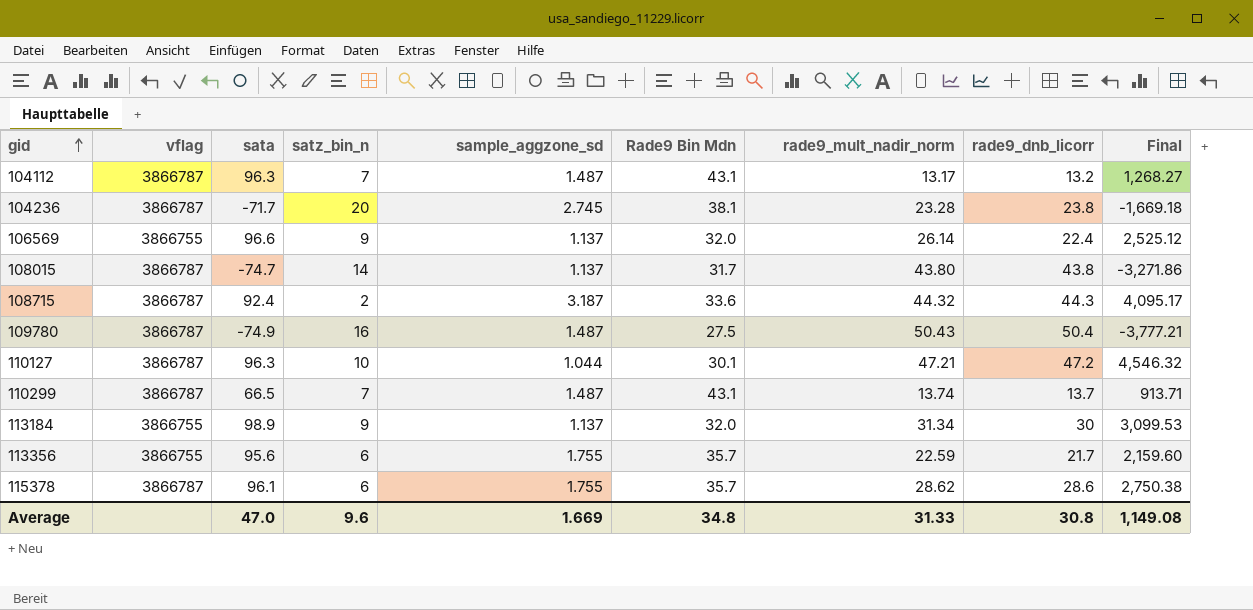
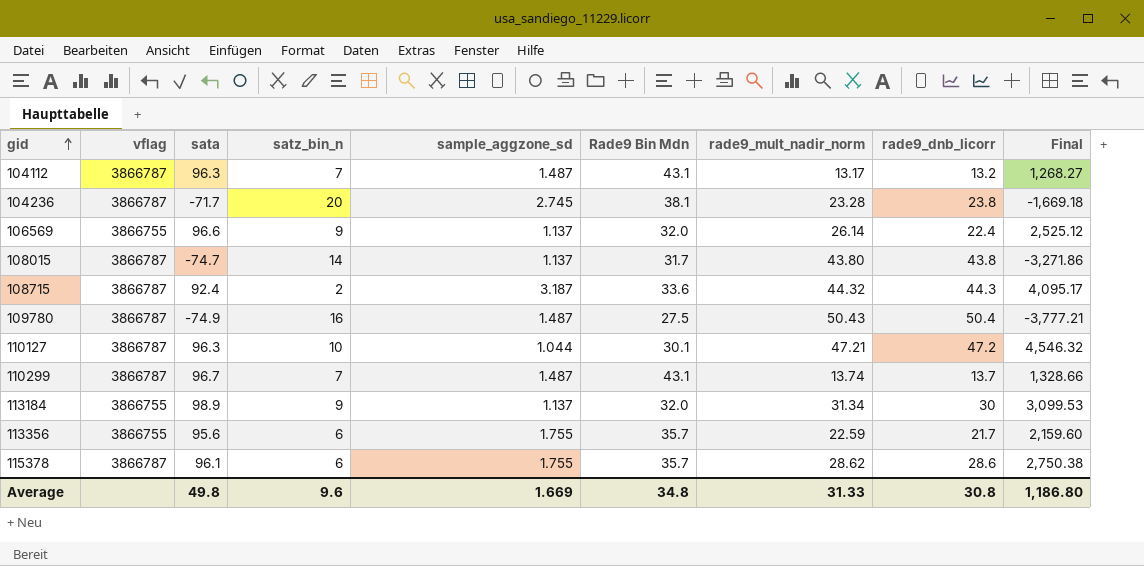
110299 | sata: 66.5 -> 96.7
110299 | Final: 913.71 -> 1,328.66
Average | sata: 47.0 -> 49.8
Average | Final: 1,149.08 -> 1,186.80

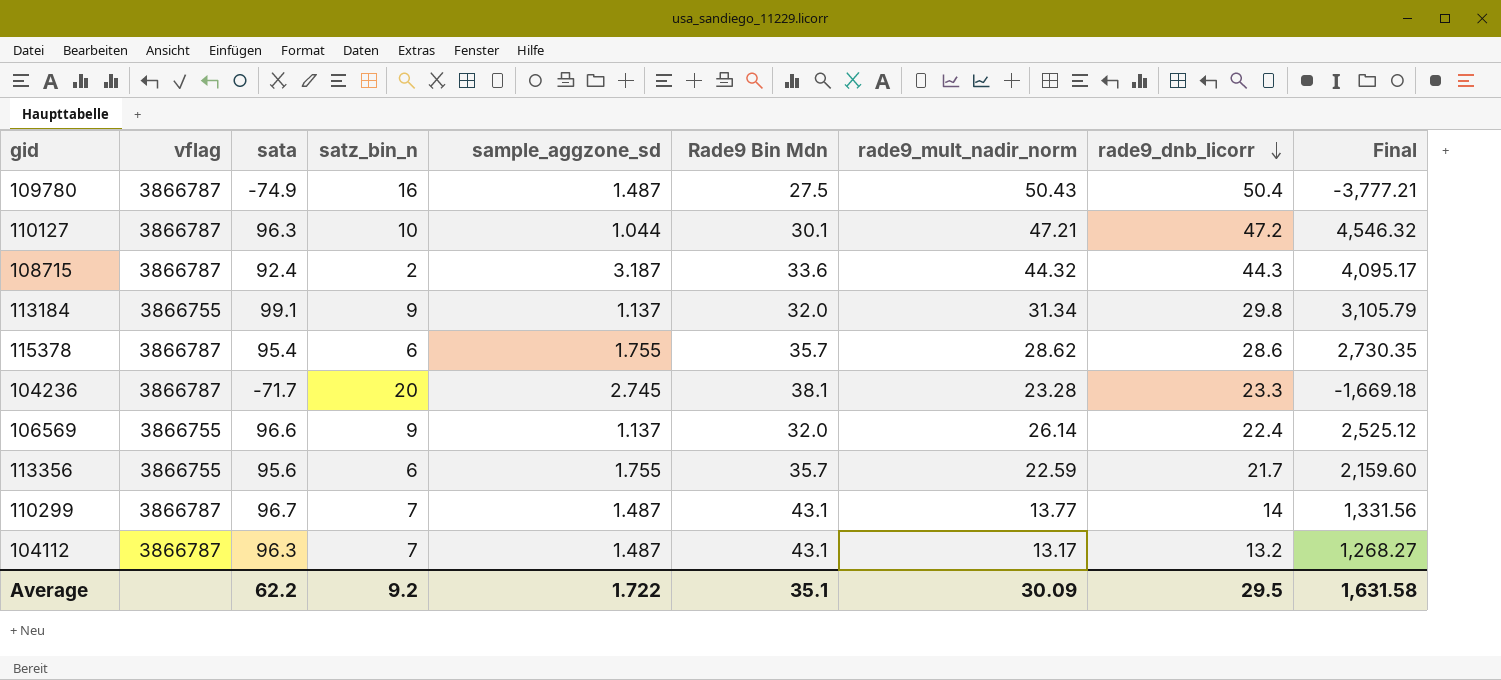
row order: gid ascending -> rade9_dnb_licorr descending
row 108015: 3866787 | -74.7 | 14 | 1.137 | 31.7 | 43.80 | 43.8 | -3,271.86 -> none
113184 | sata: 98.9 -> 99.1
113184 | rade9_dnb_licorr: 30 -> 29.8
113184 | Final: 3,099.53 -> 3,105.79
115378 | sata: 96.1 -> 95.4
115378 | Final: 2,750.38 -> 2,730.35
104236 | rade9_dnb_licorr: 23.8 -> 23.3
110299 | rade9_mult_nadir_norm: 13.74 -> 13.77
110299 | rade9_dnb_licorr: 13.7 -> 14
110299 | Final: 1,328.66 -> 1,331.56
Average | sata: 49.8 -> 62.2
Average | satz_bin_n: 9.6 -> 9.2
Average | sample_aggzone_sd: 1.669 -> 1.722
Average | Rade9 Bin Mdn: 34.8 -> 35.1
Average | rade9_mult_nadir_norm: 31.33 -> 30.09
Average | rade9_dnb_licorr: 30.8 -> 29.5
Average | Final: 1,186.80 -> 1,631.58

